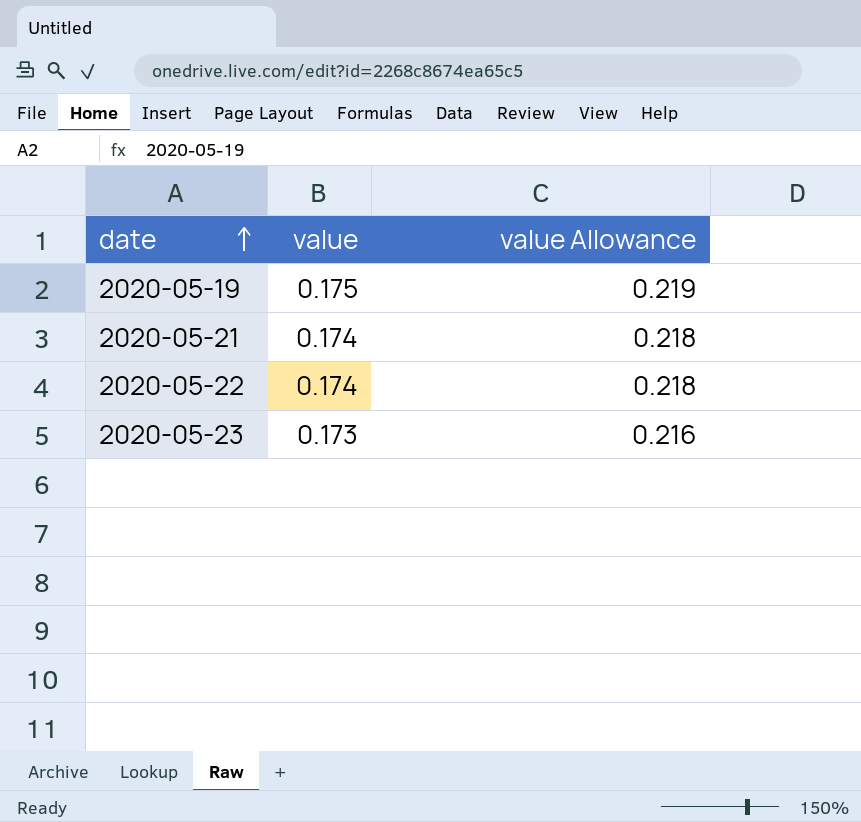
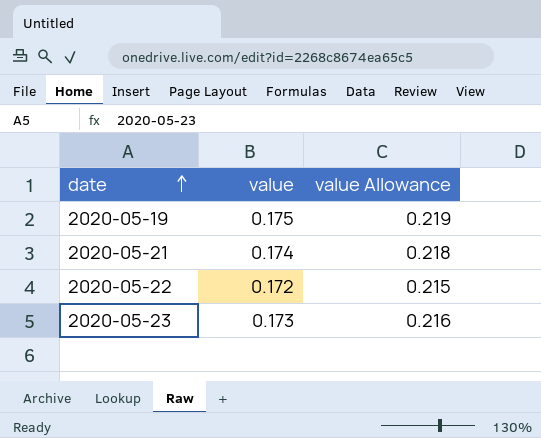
2020-05-22 | value: 0.174 -> 0.172
2020-05-22 | value Allowance: 0.218 -> 0.215

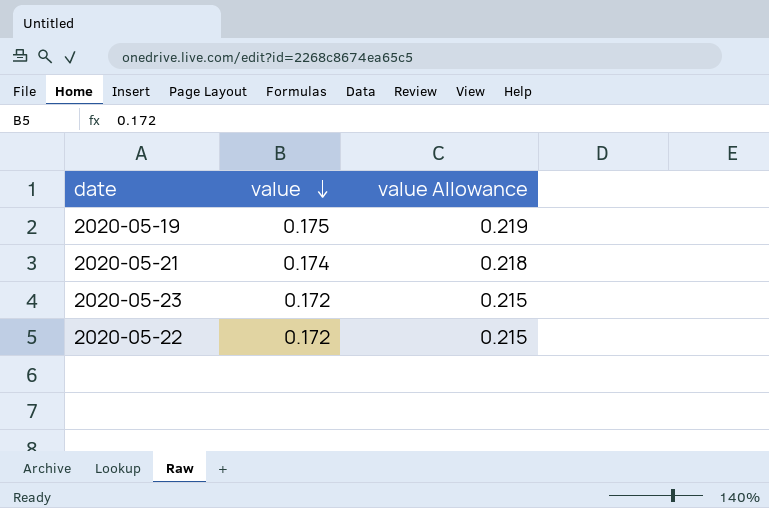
row order: date ascending -> value descending
2020-05-23 | value: 0.173 -> 0.172
2020-05-23 | value Allowance: 0.216 -> 0.215

